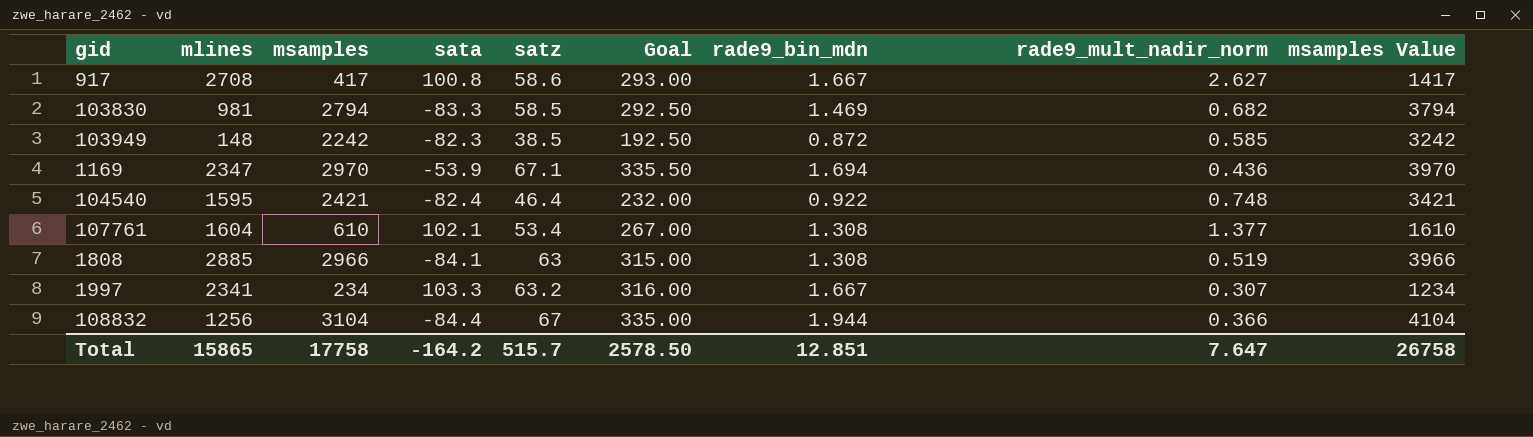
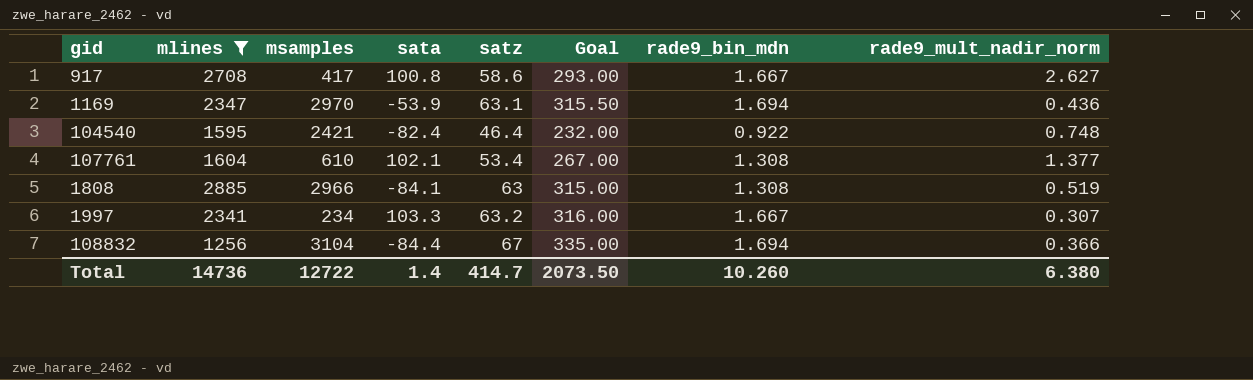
filter: none -> mlines >= 1256
column msamples Value | formula: [msamples] + 1000 -> none
1169 | satz: 67.1 -> 63.1
1169 | Goal: 335.50 -> 315.50
108832 | rade9_bin_mdn: 1.944 -> 1.694
Total | mlines: 15865 -> 14736
Total | msamples: 17758 -> 12722
Total | sata: -164.2 -> 1.4
Total | satz: 515.7 -> 414.7
Total | Goal: 2578.50 -> 2073.50
Total | rade9_bin_mdn: 12.851 -> 10.260
Total | rade9_mult_nadir_norm: 7.647 -> 6.380

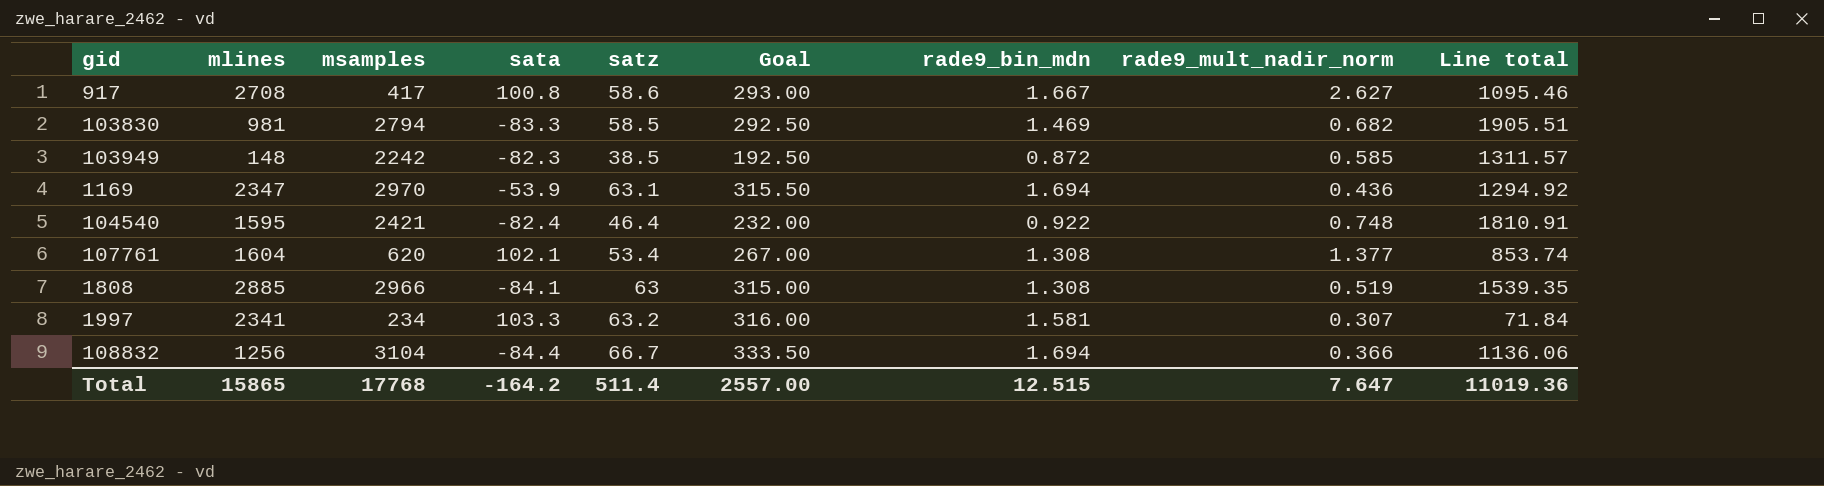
filter: mlines >= 1256 -> none
column Line total | formula: none -> [msamples] * [rade9_mult_nadir_norm]
107761 | msamples: 610 -> 620
1997 | rade9_bin_mdn: 1.667 -> 1.581
108832 | satz: 67 -> 66.7
108832 | Goal: 335.00 -> 333.50
Total | mlines: 14736 -> 15865
Total | msamples: 12722 -> 17768
Total | sata: 1.4 -> -164.2
Total | satz: 414.7 -> 511.4
Total | Goal: 2073.50 -> 2557.00
Total | rade9_bin_mdn: 10.260 -> 12.515
Total | rade9_mult_nadir_norm: 6.380 -> 7.647

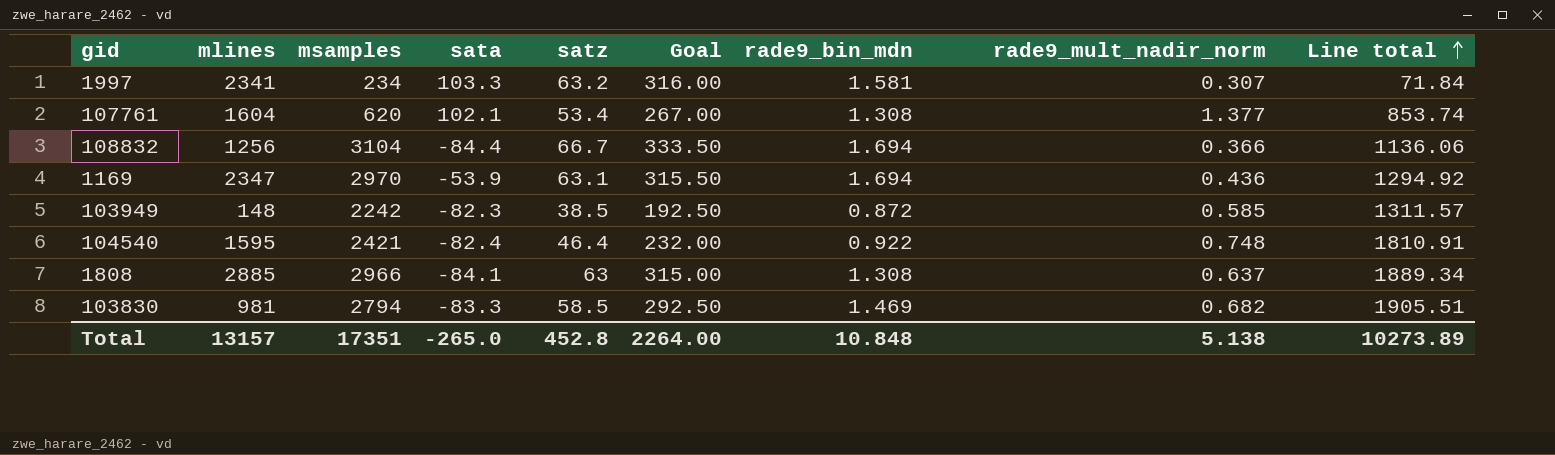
row order: none -> Line total ascending
row 917: 2708 | 417 | 100.8 | 58.6 | 293.00 | 1.667 | 2.627 | 1095.46 -> none
1808 | rade9_mult_nadir_norm: 0.519 -> 0.637
1808 | Line total: 1539.35 -> 1889.34
Total | mlines: 15865 -> 13157
Total | msamples: 17768 -> 17351
Total | sata: -164.2 -> -265.0
Total | satz: 511.4 -> 452.8
Total | Goal: 2557.00 -> 2264.00
Total | rade9_bin_mdn: 12.515 -> 10.848
Total | rade9_mult_nadir_norm: 7.647 -> 5.138
Total | Line total: 11019.36 -> 10273.89

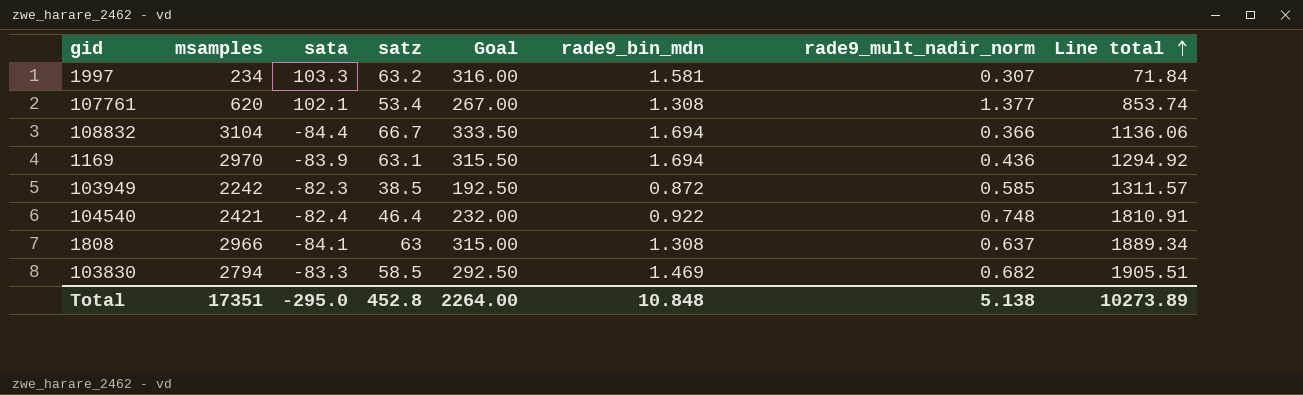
column mlines | position: 2 -> none
1169 | sata: -53.9 -> -83.9
Total | sata: -265.0 -> -295.0

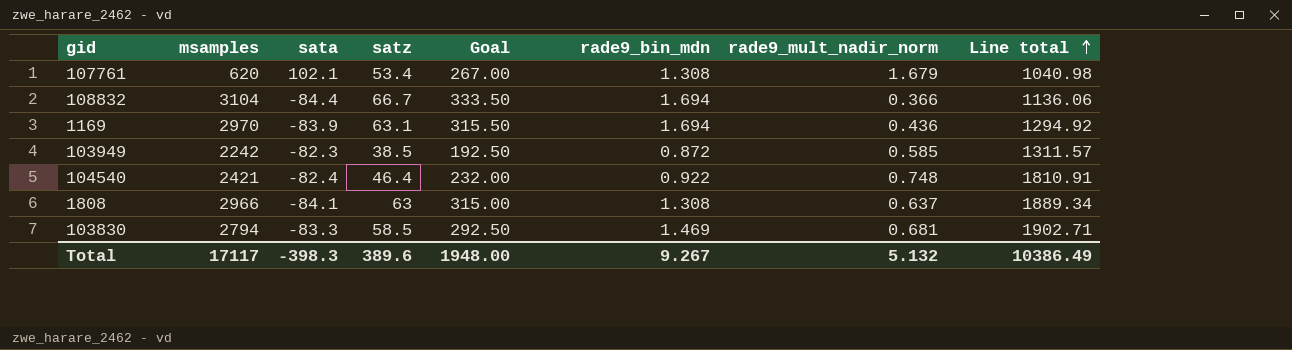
row 1997: 234 | 103.3 | 63.2 | 316.00 | 1.581 | 0.307 | 71.84 -> none
107761 | rade9_mult_nadir_norm: 1.377 -> 1.679
107761 | Line total: 853.74 -> 1040.98
103830 | rade9_mult_nadir_norm: 0.682 -> 0.681
103830 | Line total: 1905.51 -> 1902.71
Total | msamples: 17351 -> 17117
Total | sata: -295.0 -> -398.3
Total | satz: 452.8 -> 389.6
Total | Goal: 2264.00 -> 1948.00
Total | rade9_bin_mdn: 10.848 -> 9.267
Total | rade9_mult_nadir_norm: 5.138 -> 5.132
Total | Line total: 10273.89 -> 10386.49

